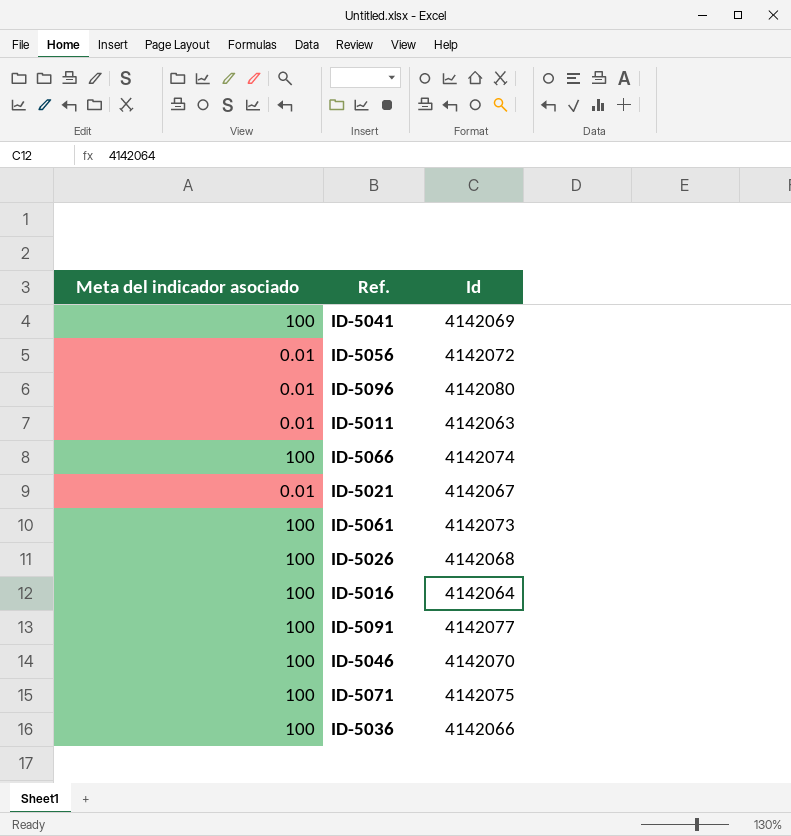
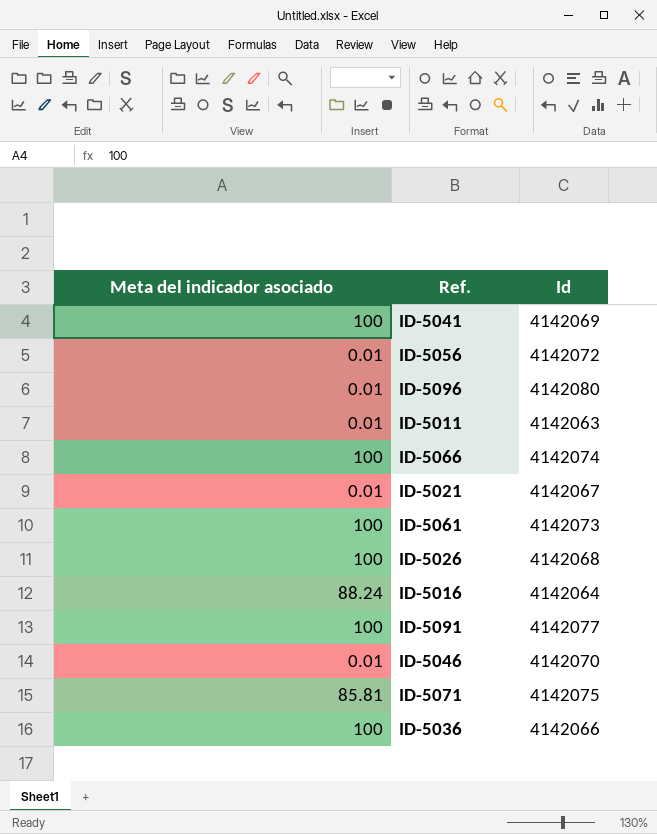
ID-5016 | Meta del indicador asociado: 100 -> 88.24
ID-5046 | Meta del indicador asociado: 100 -> 0.01
ID-5071 | Meta del indicador asociado: 100 -> 85.81

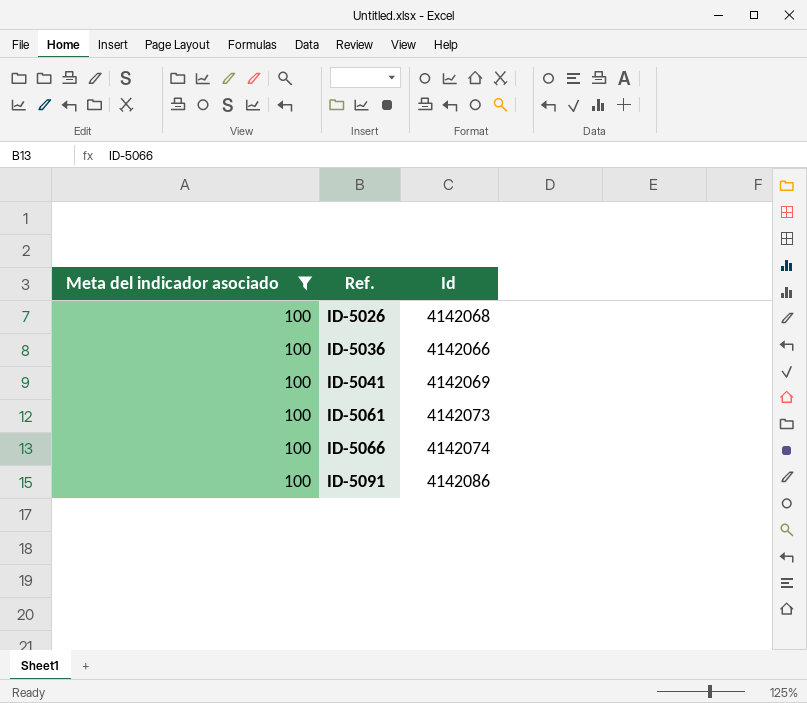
filter: none -> Meta del indicador asociado = 100
row order: none -> Ref. ascending
ID-5091 | Id: 4142077 -> 4142086

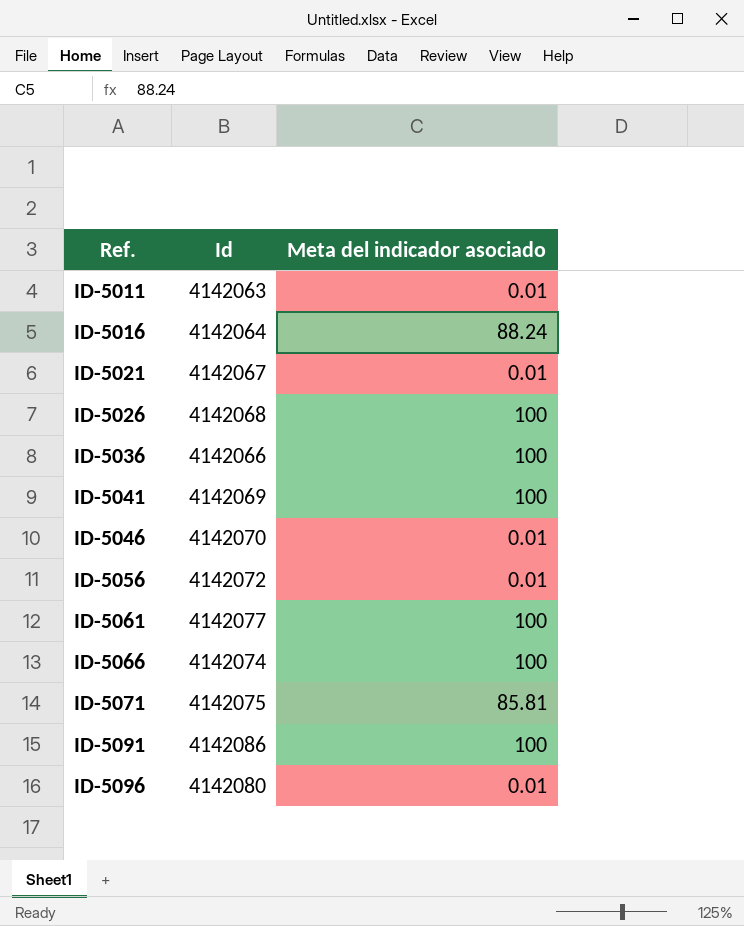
filter: Meta del indicador asociado = 100 -> none
column Meta del indicador asociado | position: 1 -> 3
ID-5061 | Id: 4142073 -> 4142077

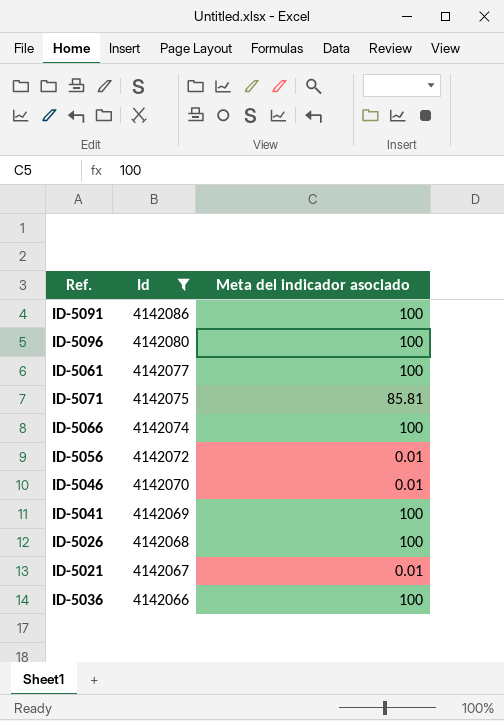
filter: none -> Id >= 4142066
row order: Ref. ascending -> Id descending
ID-5096 | Meta del indicador asociado: 0.01 -> 100

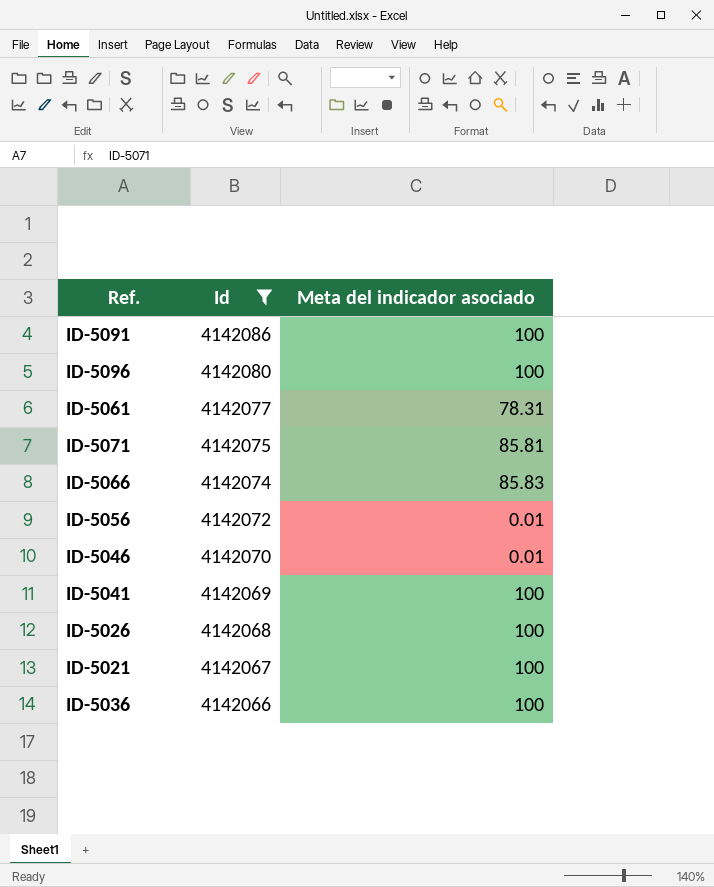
ID-5061 | Meta del indicador asociado: 100 -> 78.31
ID-5066 | Meta del indicador asociado: 100 -> 85.83
ID-5021 | Meta del indicador asociado: 0.01 -> 100

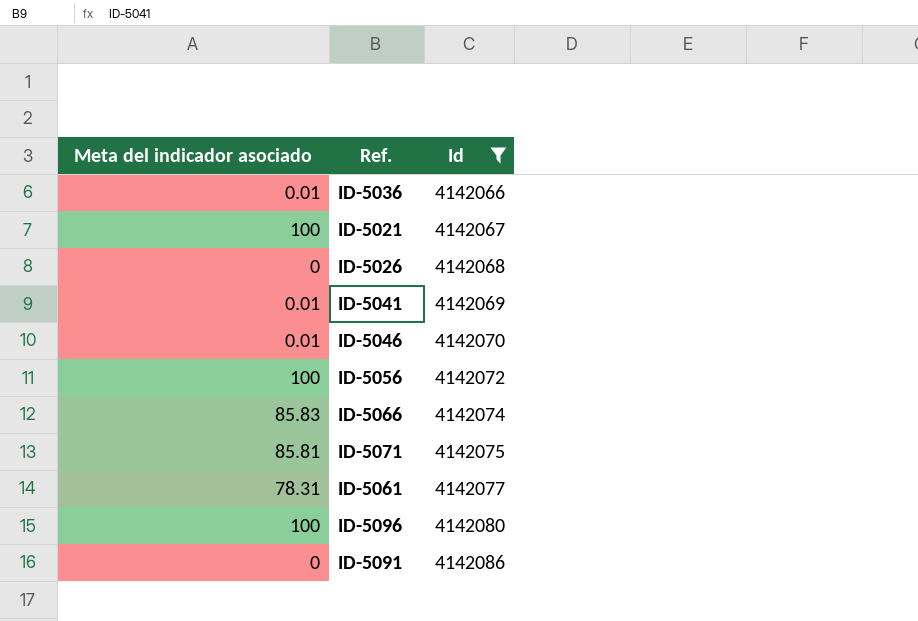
row order: Id descending -> Id ascending
column Meta del indicador asociado | position: 3 -> 1
ID-5036 | Meta del indicador asociado: 100 -> 0.01
ID-5026 | Meta del indicador asociado: 100 -> 0
ID-5041 | Meta del indicador asociado: 100 -> 0.01
ID-5056 | Meta del indicador asociado: 0.01 -> 100
ID-5091 | Meta del indicador asociado: 100 -> 0

